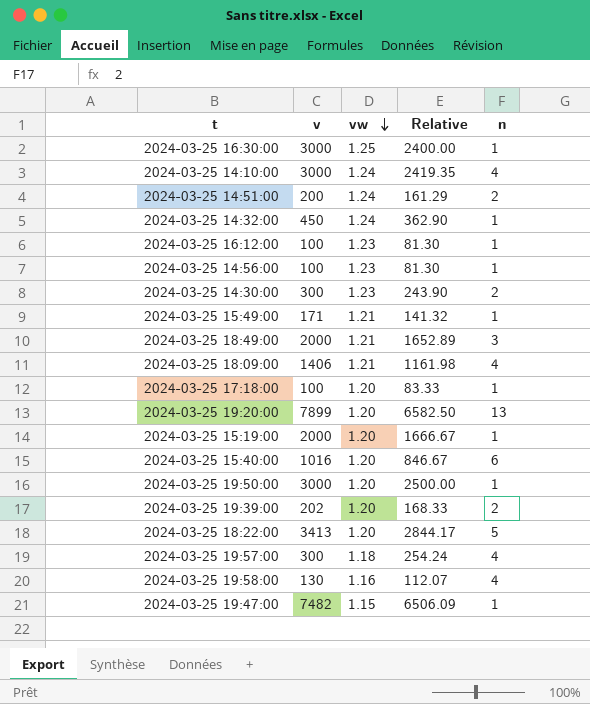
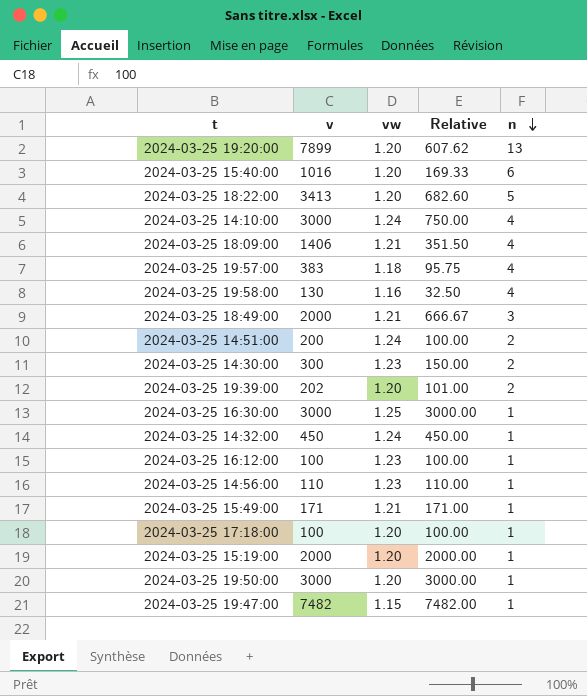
row order: vw descending -> n descending
column Relative | formula: [v] / [vw] -> [v] / [n]
2024-03-25 19:57:00 | v: 300 -> 383
2024-03-25 14:56:00 | v: 100 -> 110

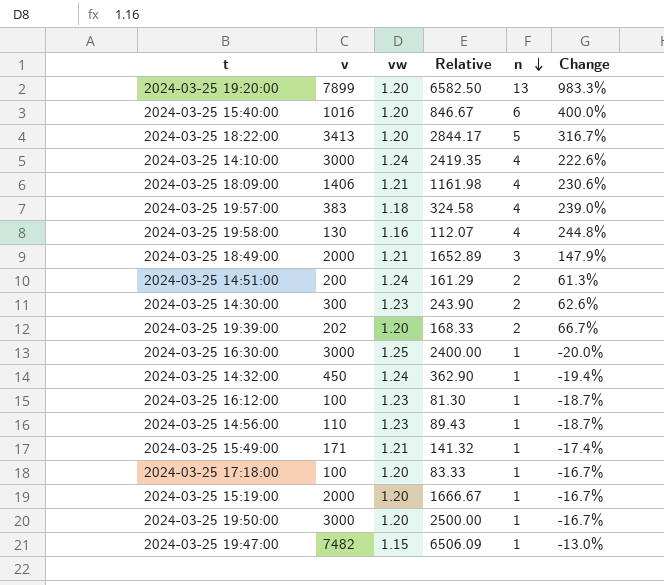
column Relative | formula: [v] / [n] -> [v] / [vw]
column Change | formula: none -> ([n] - [vw]) / [vw]

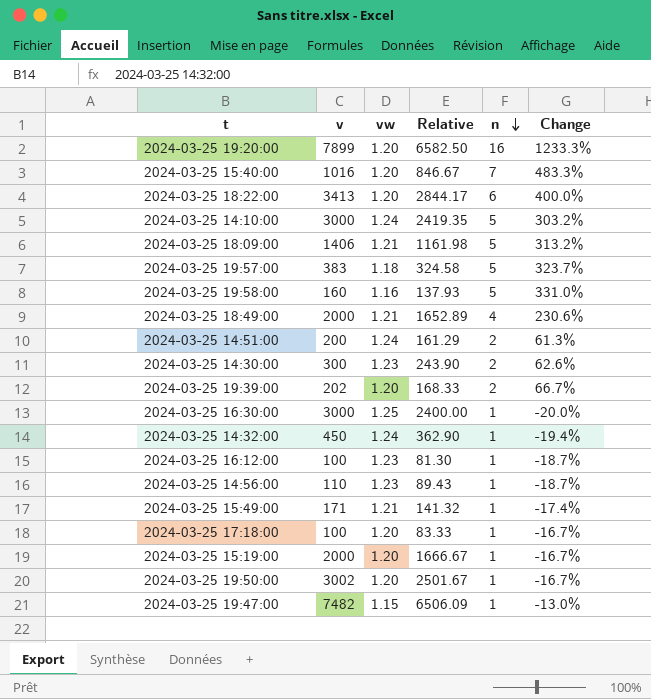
2024-03-25 19:20:00 | n: 13 -> 16
2024-03-25 19:20:00 | Change: 983.3% -> 1233.3%
2024-03-25 15:40:00 | n: 6 -> 7
2024-03-25 15:40:00 | Change: 400.0% -> 483.3%
2024-03-25 18:22:00 | n: 5 -> 6
2024-03-25 18:22:00 | Change: 316.7% -> 400.0%
2024-03-25 14:10:00 | n: 4 -> 5
2024-03-25 14:10:00 | Change: 222.6% -> 303.2%
2024-03-25 18:09:00 | n: 4 -> 5
2024-03-25 18:09:00 | Change: 230.6% -> 313.2%
2024-03-25 19:57:00 | n: 4 -> 5
2024-03-25 19:57:00 | Change: 239.0% -> 323.7%
2024-03-25 19:58:00 | v: 130 -> 160
2024-03-25 19:58:00 | Relative: 112.07 -> 137.93
2024-03-25 19:58:00 | n: 4 -> 5
2024-03-25 19:58:00 | Change: 244.8% -> 331.0%
2024-03-25 18:49:00 | n: 3 -> 4
2024-03-25 18:49:00 | Change: 147.9% -> 230.6%
2024-03-25 19:50:00 | v: 3000 -> 3002
2024-03-25 19:50:00 | Relative: 2500.00 -> 2501.67

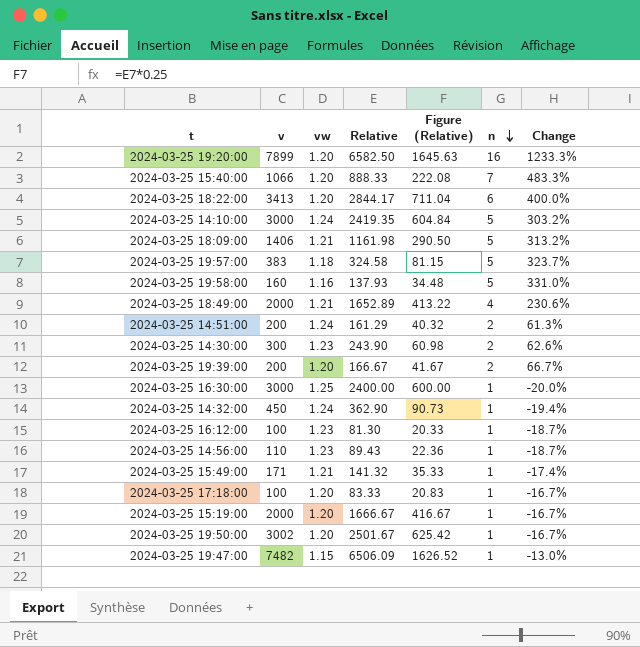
column Figure (Relative) | formula: none -> [Relative] * 0.25
2024-03-25 15:40:00 | v: 1016 -> 1066
2024-03-25 15:40:00 | Relative: 846.67 -> 888.33
2024-03-25 19:39:00 | v: 202 -> 200
2024-03-25 19:39:00 | Relative: 168.33 -> 166.67

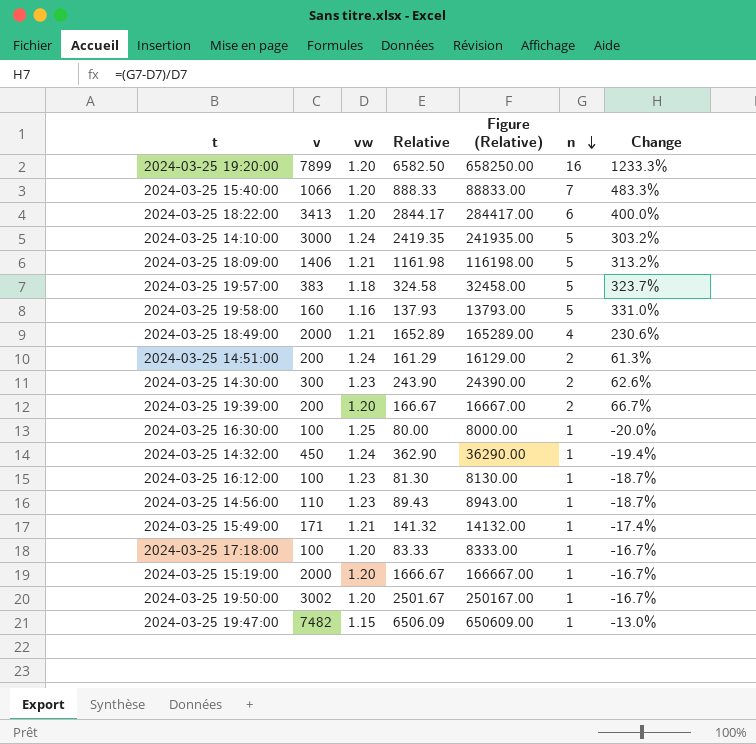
column Figure (Relative) | formula: [Relative] * 0.25 -> [Relative] * 100
2024-03-25 16:30:00 | v: 3000 -> 100
2024-03-25 16:30:00 | Relative: 2400.00 -> 80.00

